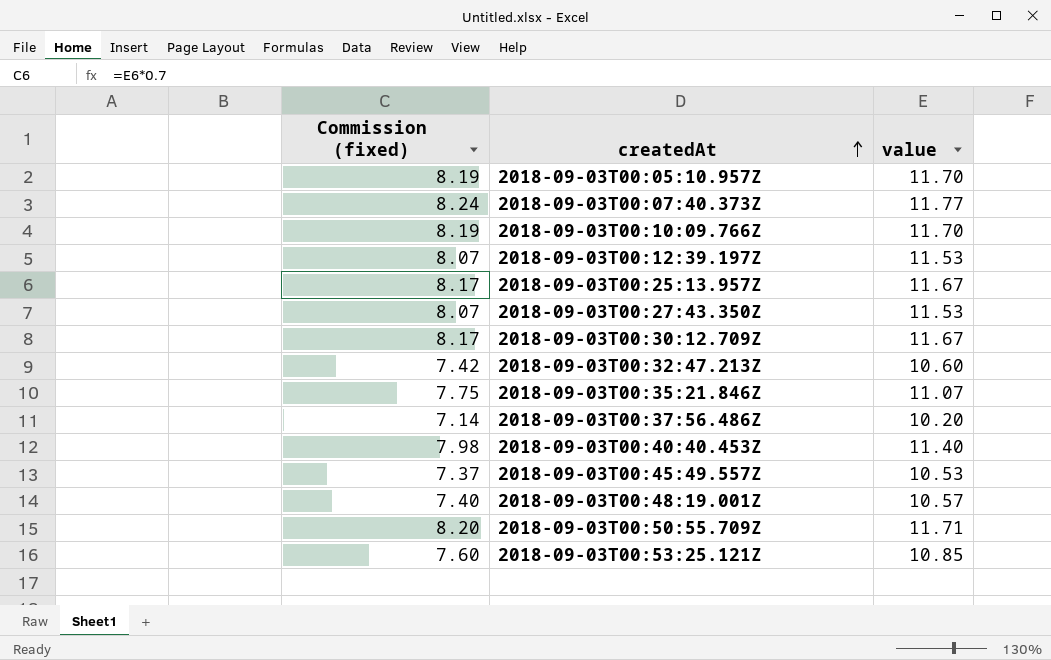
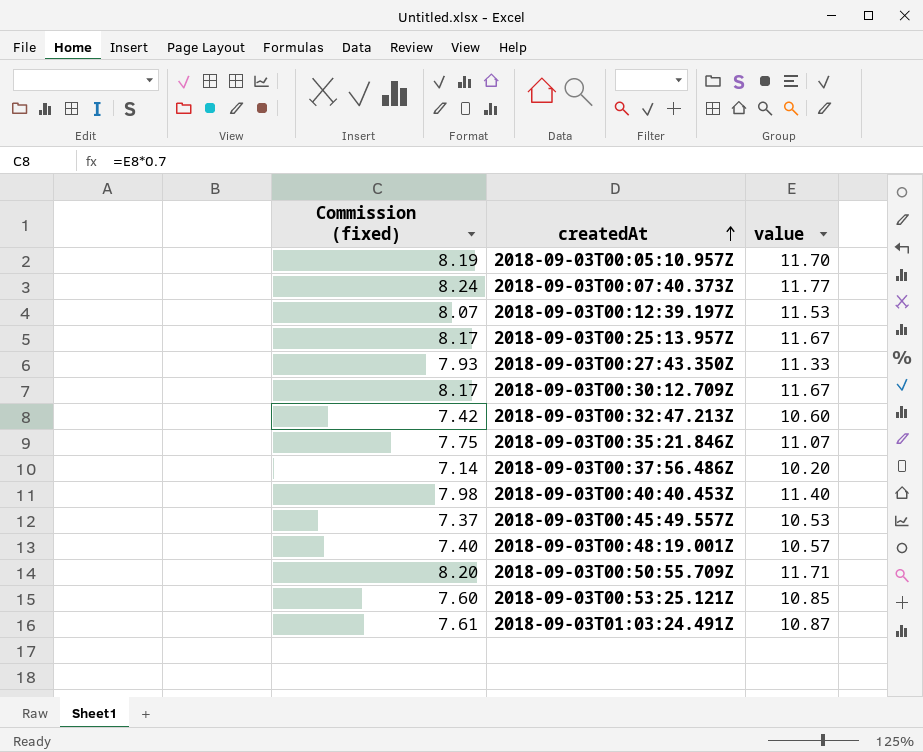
row 2018-09-03T00:10:09.766Z: 8.19 | 11.70 -> none
2018-09-03T00:27:43.350Z | Commission (fixed): 8.07 -> 7.93
2018-09-03T00:27:43.350Z | value: 11.53 -> 11.33
row 2018-09-03T01:03:24.491Z: none -> 7.61 | 10.87

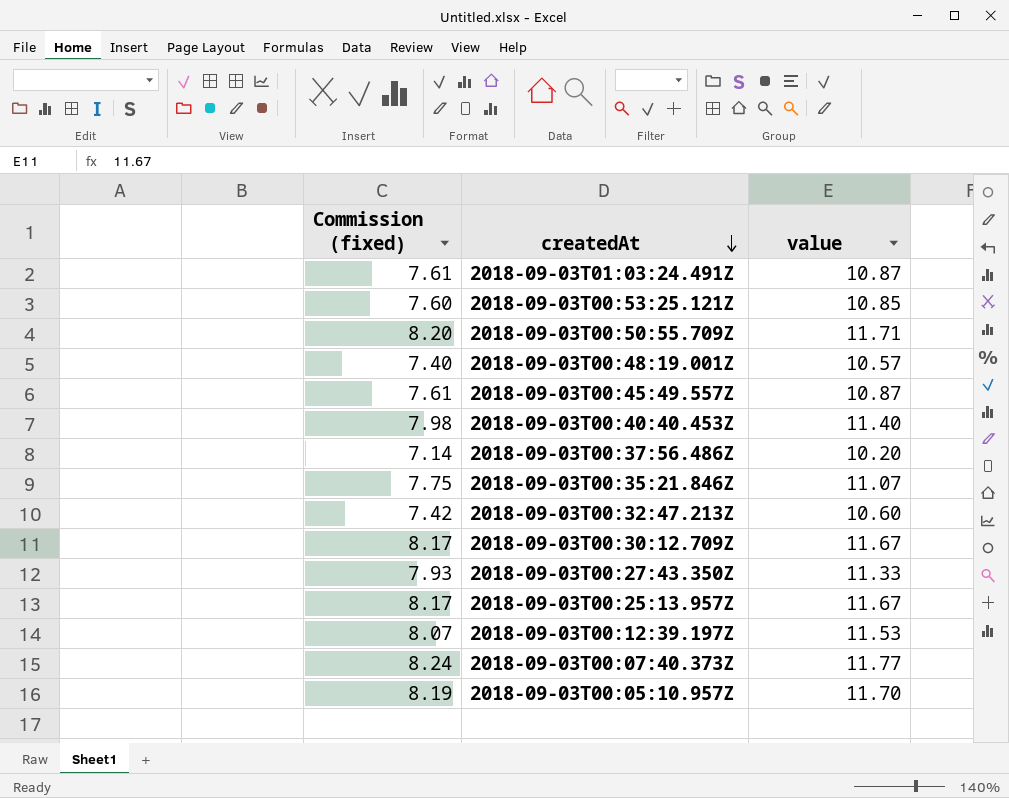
row order: createdAt ascending -> createdAt descending
2018-09-03T00:45:49.557Z | Commission (fixed): 7.37 -> 7.61
2018-09-03T00:45:49.557Z | value: 10.53 -> 10.87

